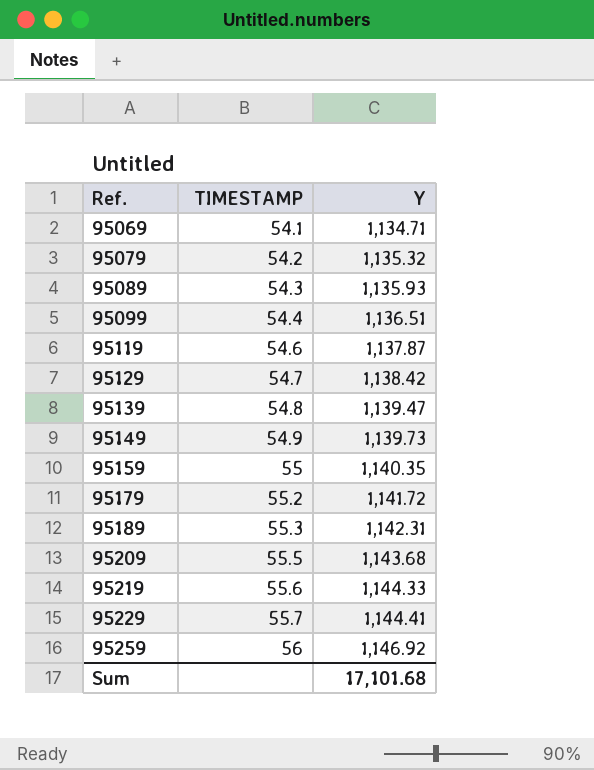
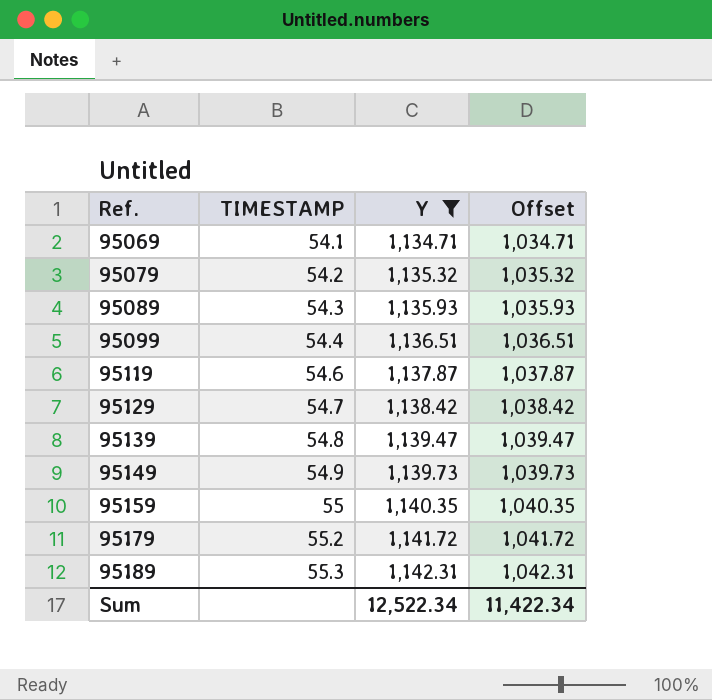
filter: none -> Y <= 1,142.31
column Offset | formula: none -> [Y] - 100
Sum | Y: 17,101.68 -> 12,522.34

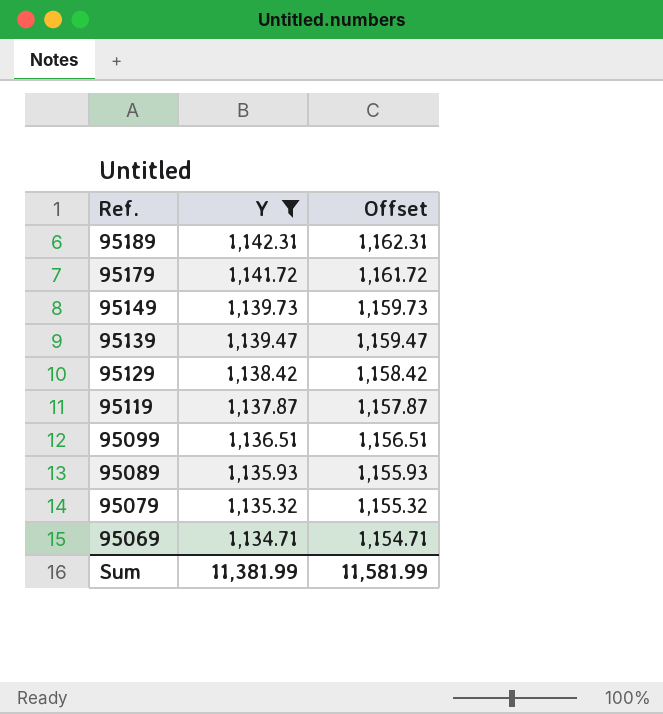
row order: Ref. ascending -> Ref. descending
column TIMESTAMP | position: 2 -> none
column Offset | formula: [Y] - 100 -> [Y] + 20
row 95159: 55 | 1,140.35 | 1,040.35 -> none
Sum | Y: 12,522.34 -> 11,381.99
Sum | Offset: 11,422.34 -> 11,581.99

